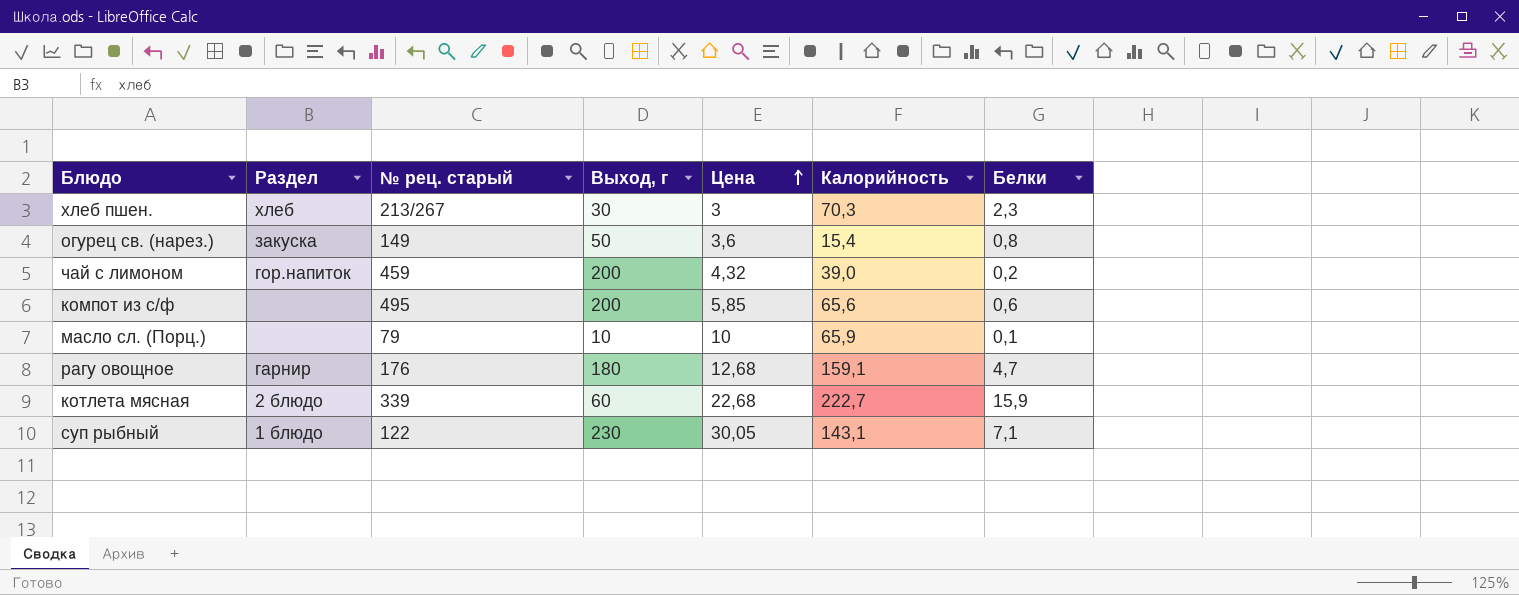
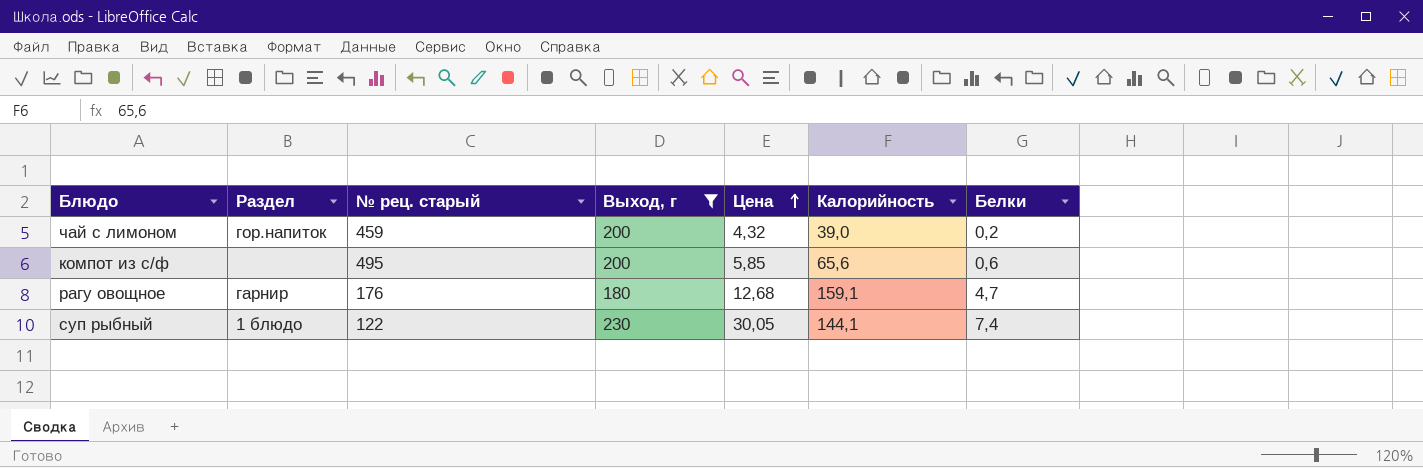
filter: none -> Выход, г >= 180
суп рыбный | Калорийность: 143,1 -> 144,1
суп рыбный | Белки: 7,1 -> 7,4

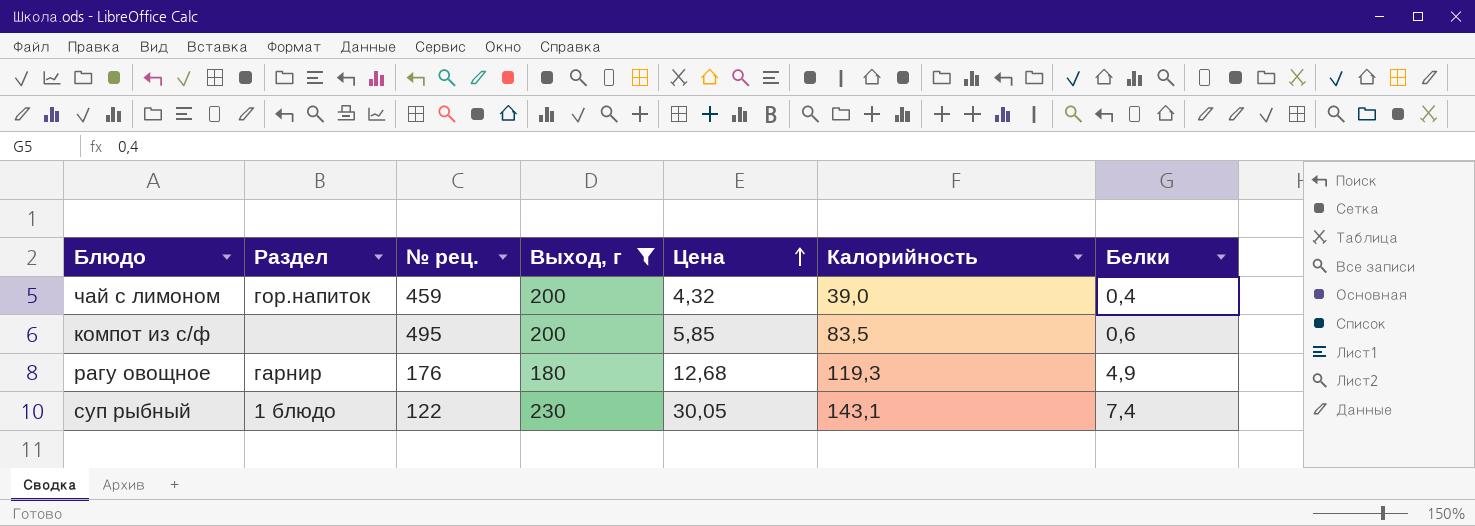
column name: № рец. старый -> № рец.
чай с лимоном | Белки: 0,2 -> 0,4
компот из с/ф | Калорийность: 65,6 -> 83,5
рагу овощное | Калорийность: 159,1 -> 119,3
рагу овощное | Белки: 4,7 -> 4,9
суп рыбный | Калорийность: 144,1 -> 143,1

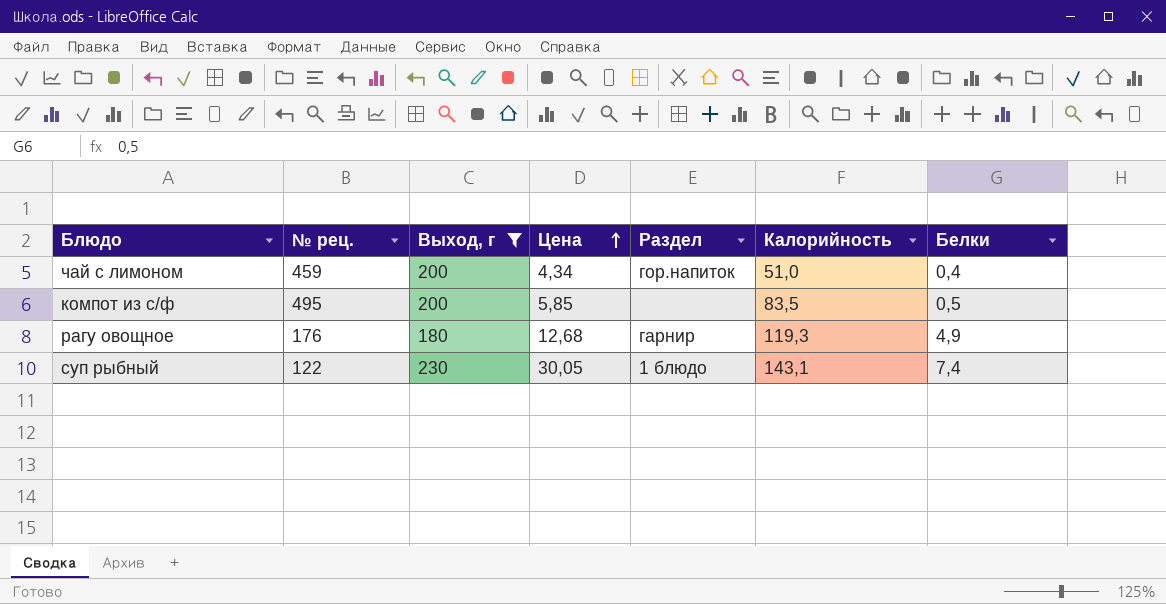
column Раздел | position: 2 -> 5
чай с лимоном | Цена: 4,32 -> 4,34
чай с лимоном | Калорийность: 39,0 -> 51,0
компот из с/ф | Белки: 0,6 -> 0,5

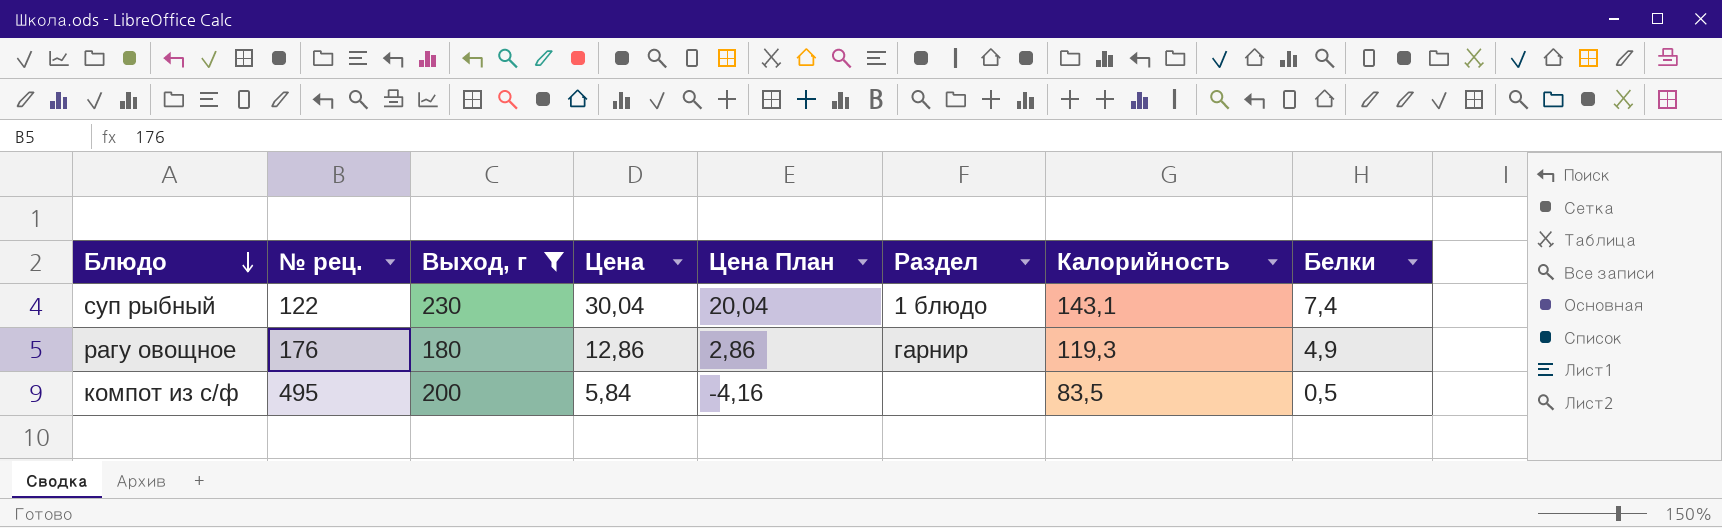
row order: Цена ascending -> Блюдо descending
column Цена План | formula: none -> [Цена] - 10
row чай с лимоном: 459 | 200 | 4,34 | гор.напиток | 51,0 | 0,4 -> none
суп рыбный | Цена: 30,05 -> 30,04
рагу овощное | Цена: 12,68 -> 12,86
компот из с/ф | Цена: 5,85 -> 5,84

